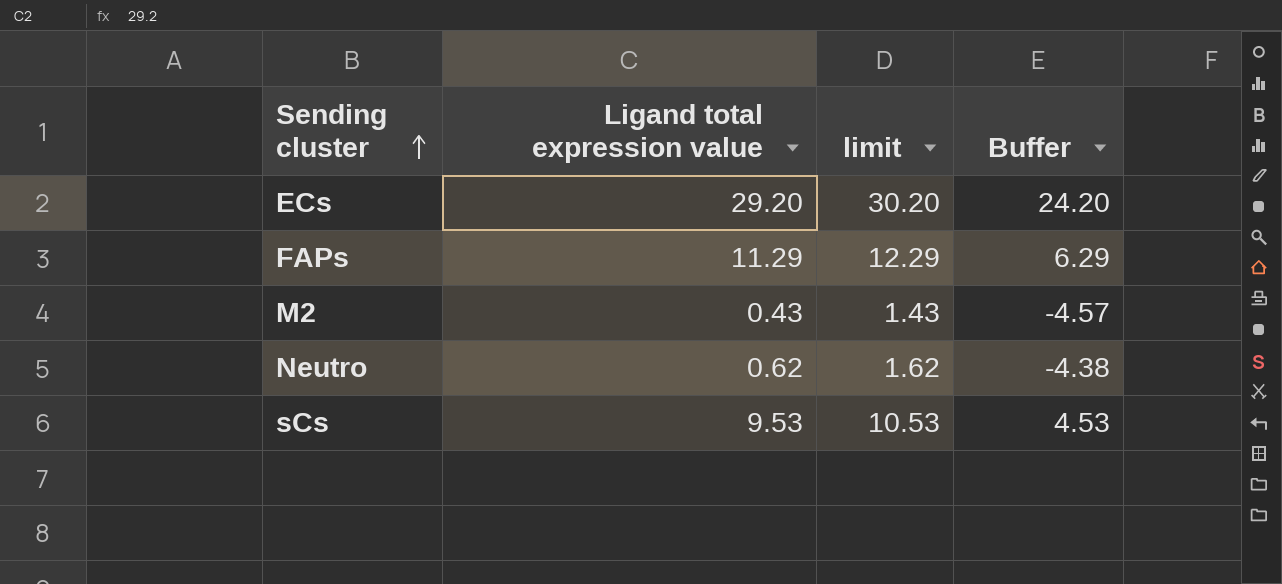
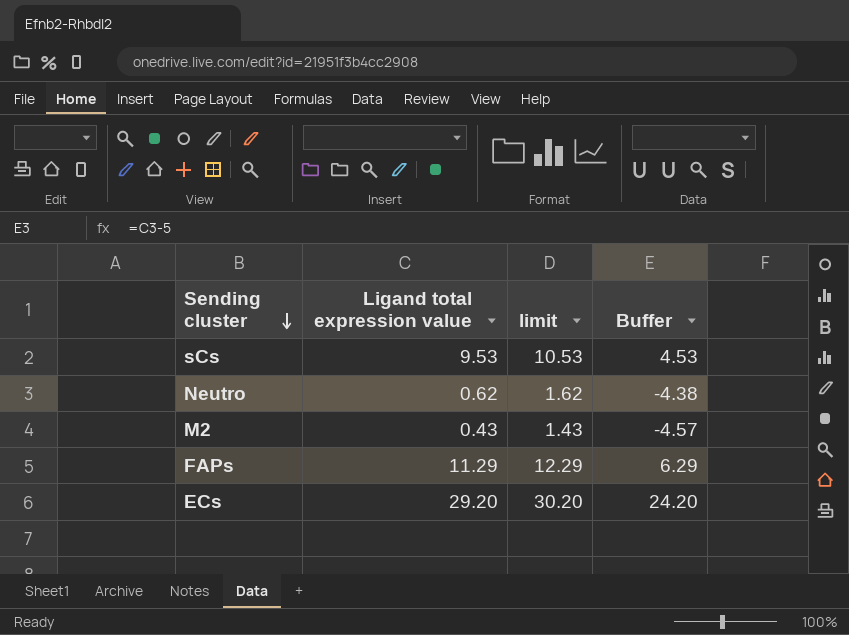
row order: Sending cluster ascending -> Sending cluster descending

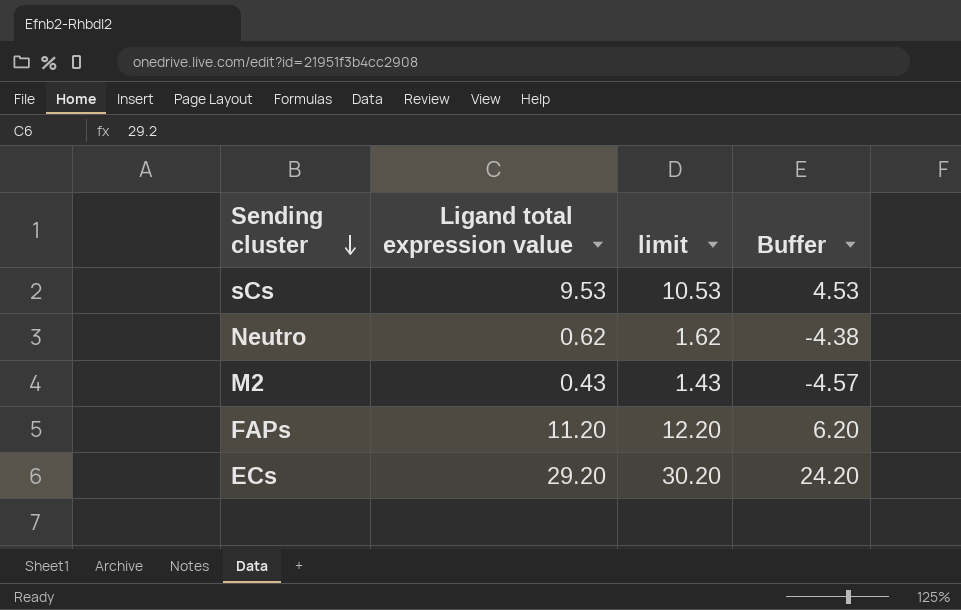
FAPs | Ligand total expression value: 11.29 -> 11.20
FAPs | limit: 12.29 -> 12.20
FAPs | Buffer: 6.29 -> 6.20

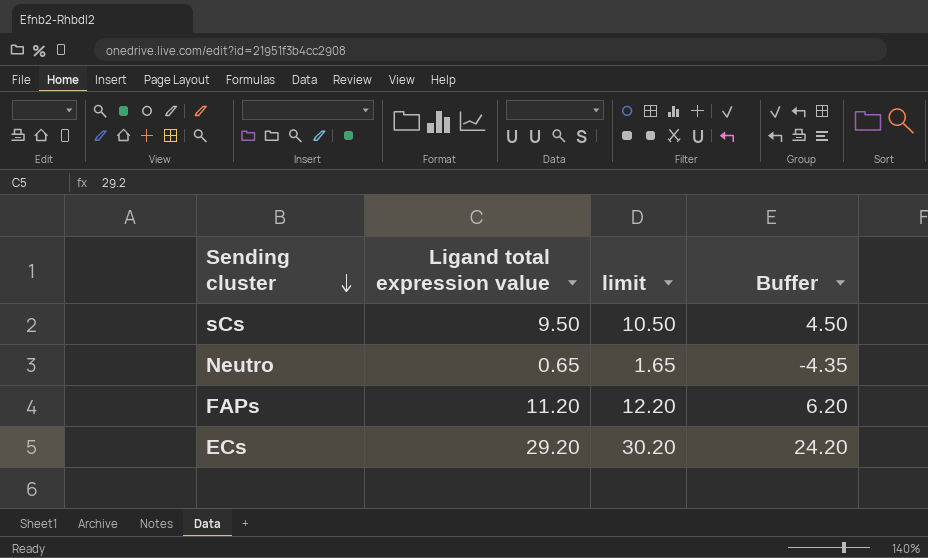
row M2: 0.43 | 1.43 | -4.57 -> none
sCs | Ligand total expression value: 9.53 -> 9.50
sCs | limit: 10.53 -> 10.50
sCs | Buffer: 4.53 -> 4.50
Neutro | Ligand total expression value: 0.62 -> 0.65
Neutro | limit: 1.62 -> 1.65
Neutro | Buffer: -4.38 -> -4.35

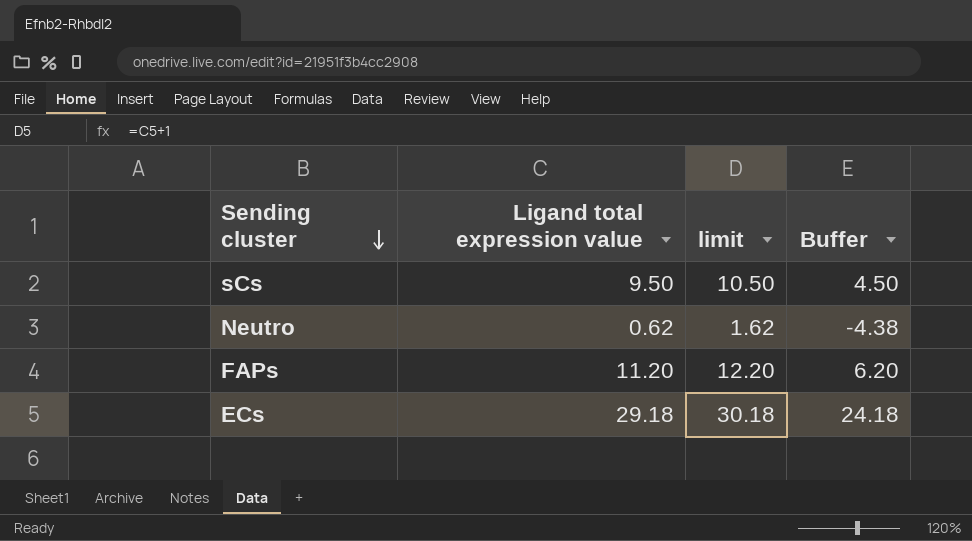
Neutro | Ligand total expression value: 0.65 -> 0.62
Neutro | limit: 1.65 -> 1.62
Neutro | Buffer: -4.35 -> -4.38
ECs | Ligand total expression value: 29.20 -> 29.18
ECs | limit: 30.20 -> 30.18
ECs | Buffer: 24.20 -> 24.18

